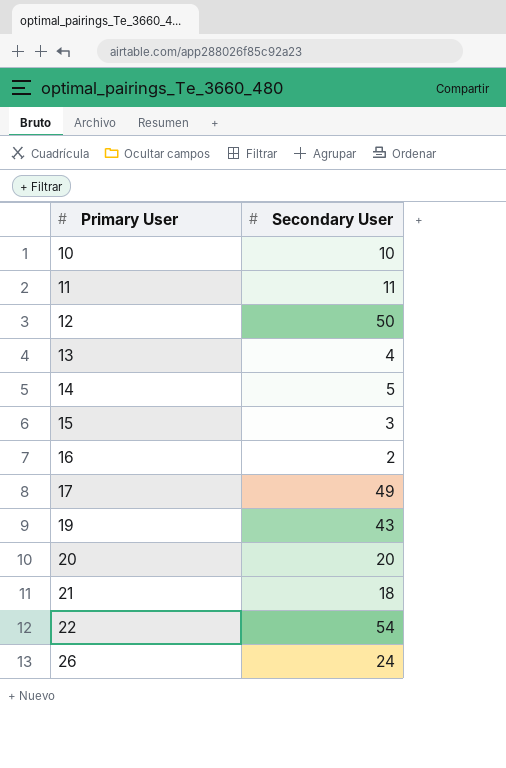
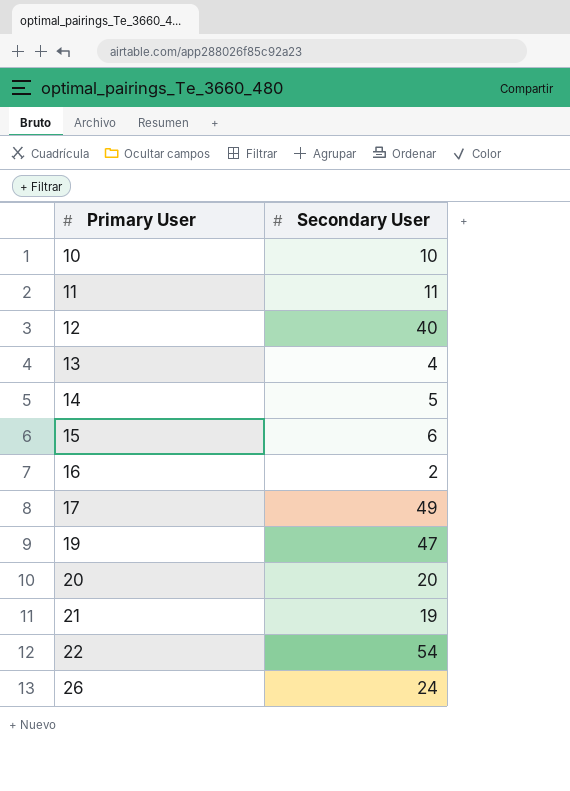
12 | Secondary User: 50 -> 40
15 | Secondary User: 3 -> 6
19 | Secondary User: 43 -> 47
21 | Secondary User: 18 -> 19

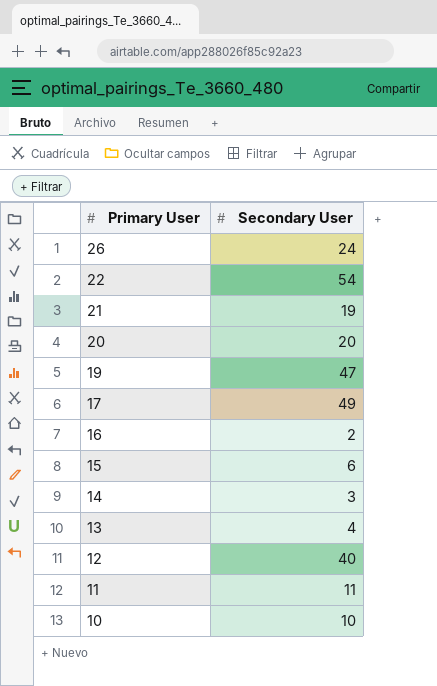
row order: Primary User ascending -> Primary User descending
14 | Secondary User: 5 -> 3

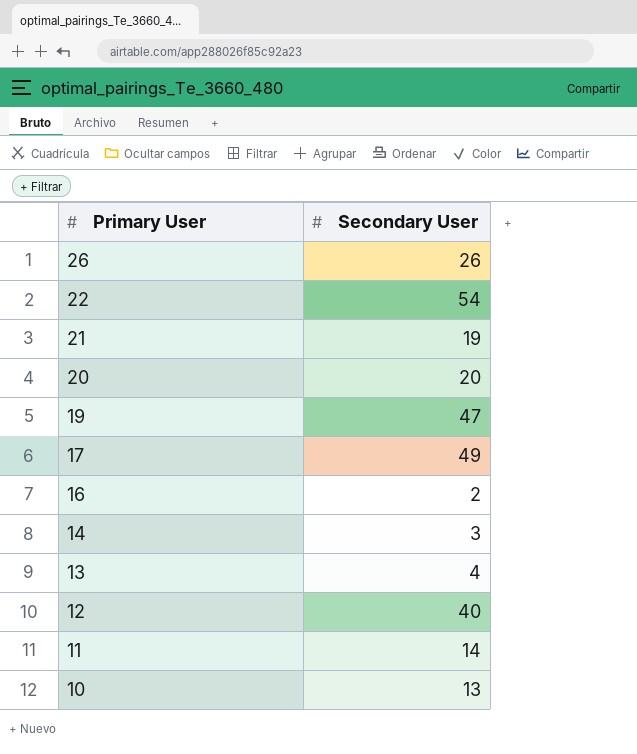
row 15: 6 -> none
26 | Secondary User: 24 -> 26
11 | Secondary User: 11 -> 14
10 | Secondary User: 10 -> 13

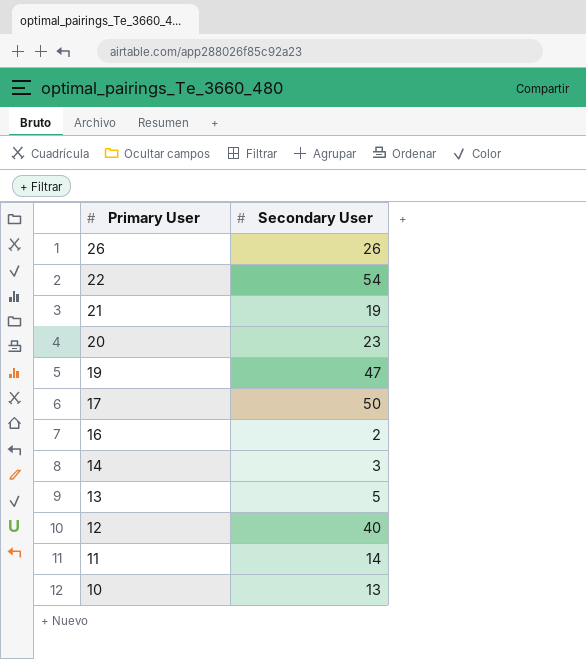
20 | Secondary User: 20 -> 23
17 | Secondary User: 49 -> 50
13 | Secondary User: 4 -> 5

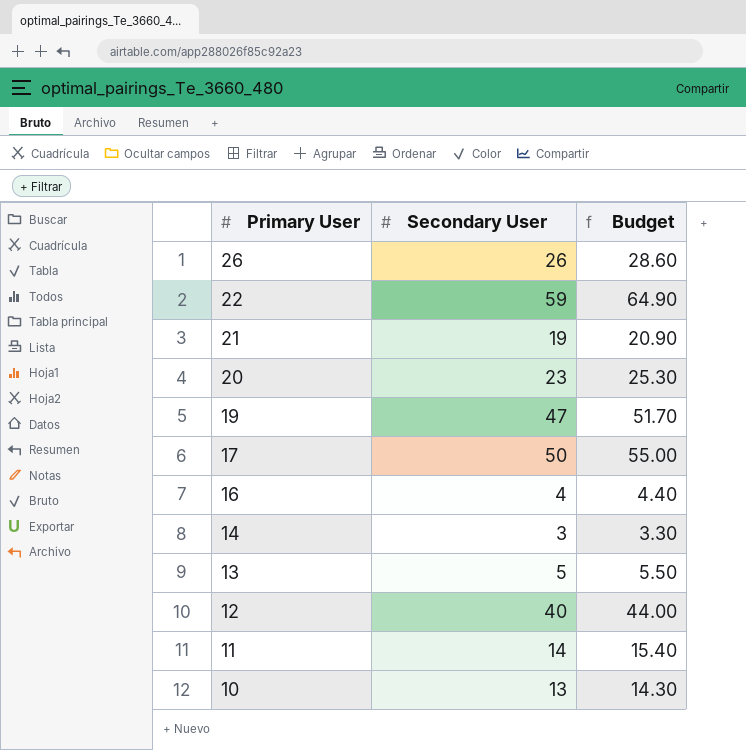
column Budget | formula: none -> [Secondary User] * 1.1
22 | Secondary User: 54 -> 59
16 | Secondary User: 2 -> 4

